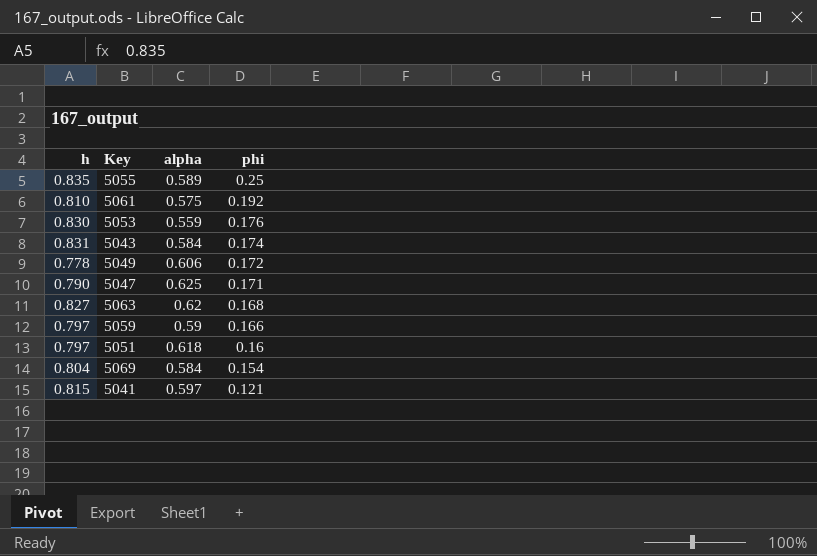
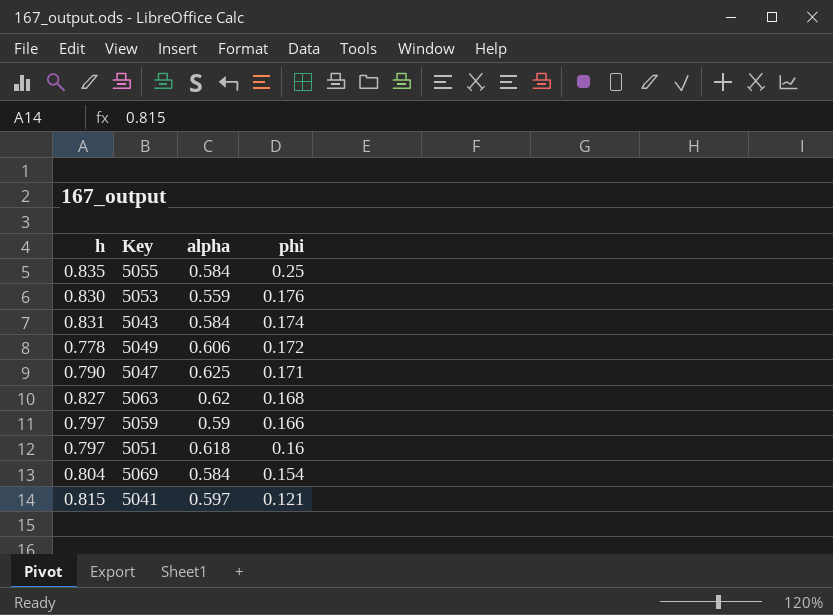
row 5061: 0.810 | 0.575 | 0.192 -> none
5055 | alpha: 0.589 -> 0.584

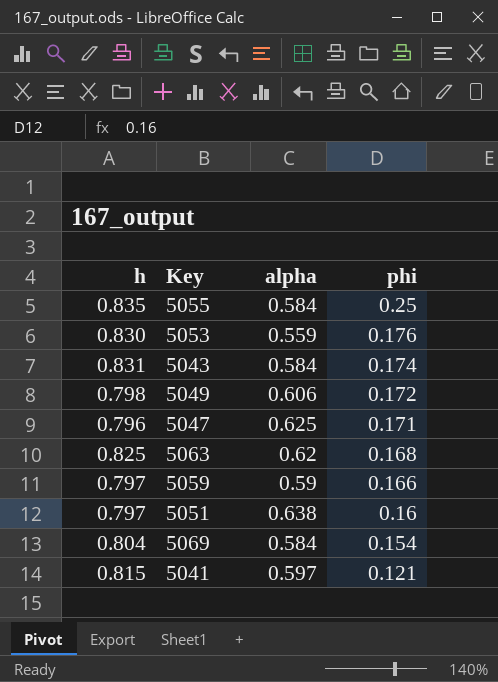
5049 | h: 0.778 -> 0.798
5047 | h: 0.790 -> 0.796
5063 | h: 0.827 -> 0.825
5051 | alpha: 0.618 -> 0.638

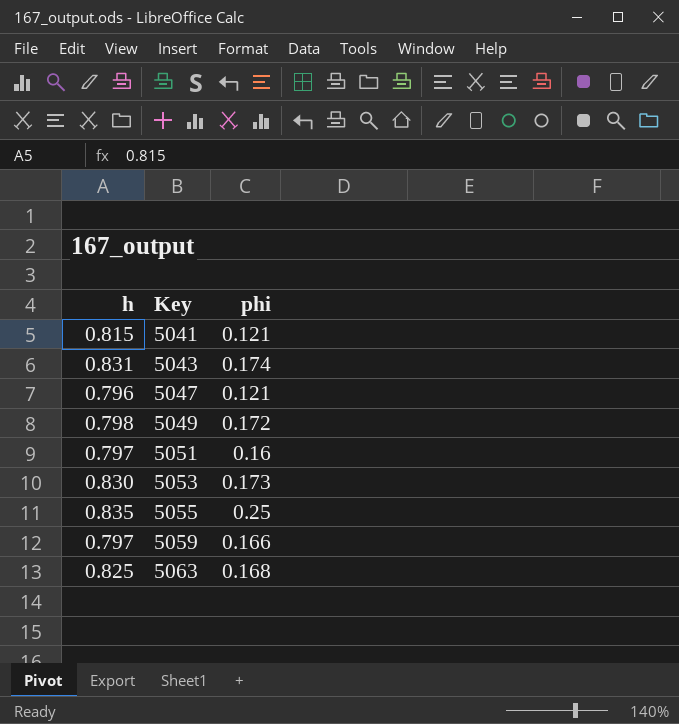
row order: phi descending -> Key ascending
column alpha | position: 3 -> none
row 5069: 0.804 | 0.584 | 0.154 -> none
5047 | phi: 0.171 -> 0.121
5053 | phi: 0.176 -> 0.173

